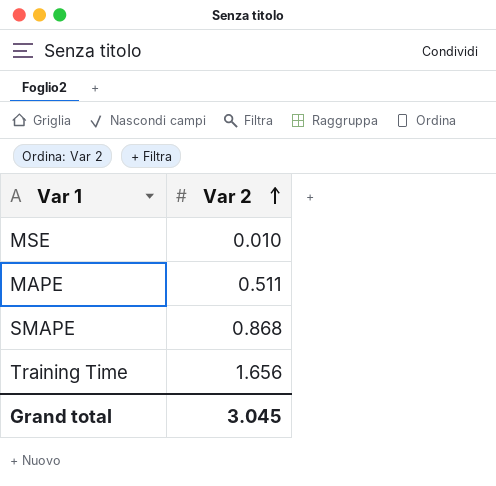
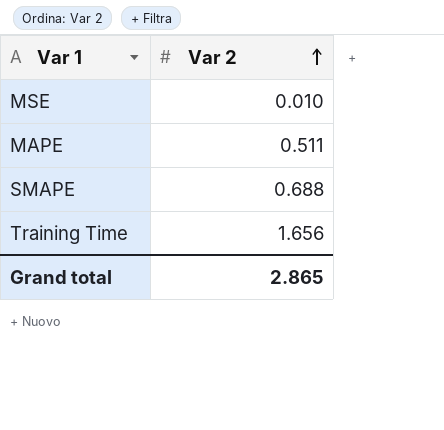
SMAPE | Var 2: 0.868 -> 0.688
Grand total | Var 2: 3.045 -> 2.865

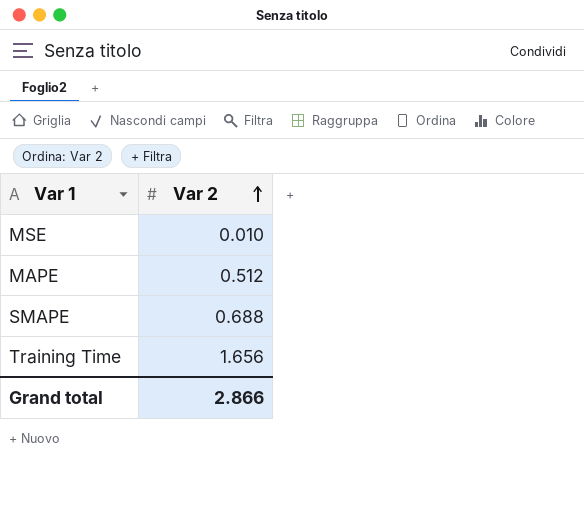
MAPE | Var 2: 0.511 -> 0.512
Grand total | Var 2: 2.865 -> 2.866

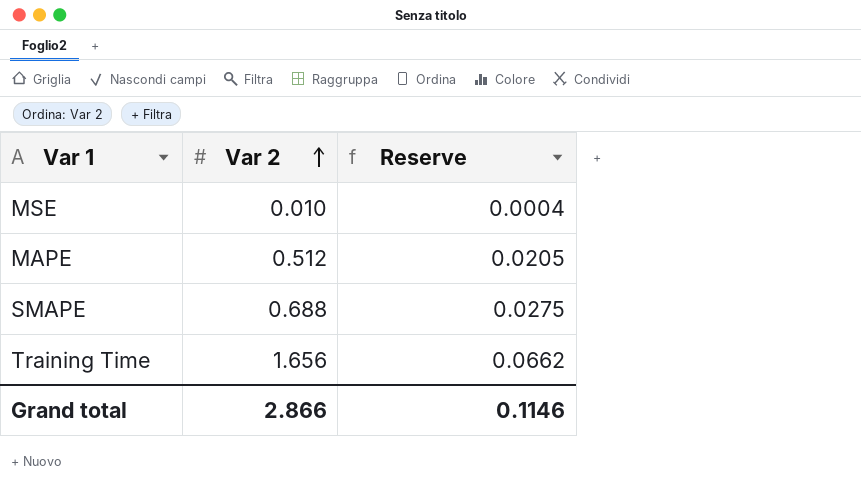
column Reserve | formula: none -> [Var 2] * 0.04

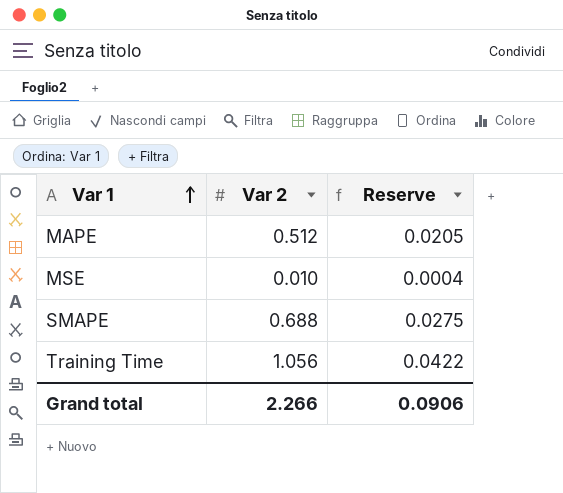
row order: Var 2 ascending -> Var 1 ascending
Training Time | Var 2: 1.656 -> 1.056
Training Time | Reserve: 0.0662 -> 0.0422
Grand total | Var 2: 2.866 -> 2.266
Grand total | Reserve: 0.1146 -> 0.0906

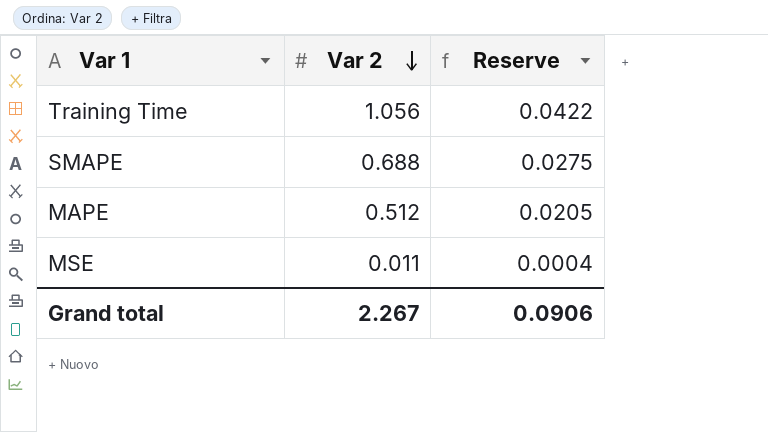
row order: Var 1 ascending -> Var 2 descending
MSE | Var 2: 0.010 -> 0.011
Grand total | Var 2: 2.266 -> 2.267

